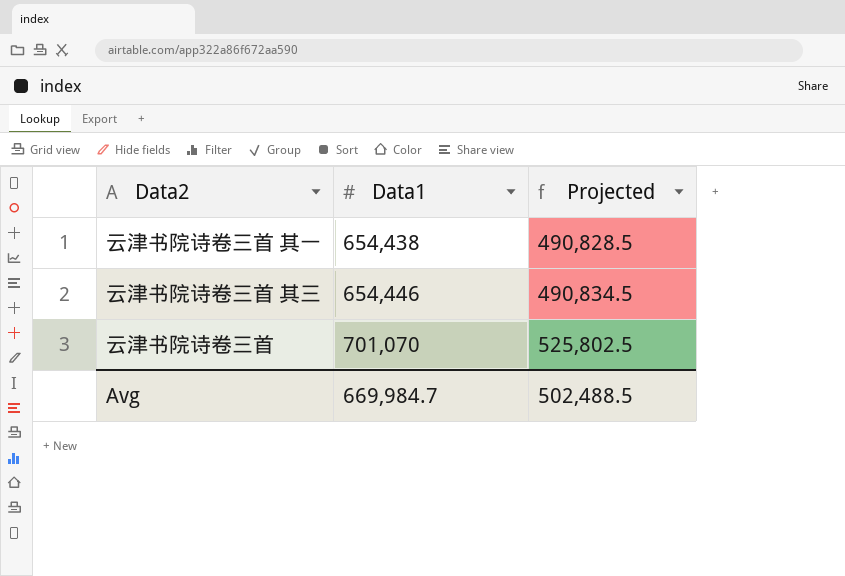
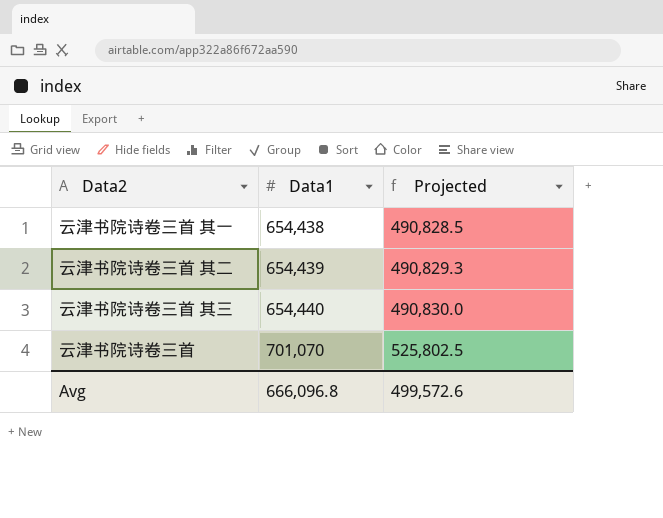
row 云津书院诗卷三首 其二: none -> 654,439 | 490,829.3
云津书院诗卷三首 其三 | Data1: 654,446 -> 654,440
云津书院诗卷三首 其三 | Projected: 490,834.5 -> 490,830.0
Avg | Data1: 669,984.7 -> 666,096.8
Avg | Projected: 502,488.5 -> 499,572.6

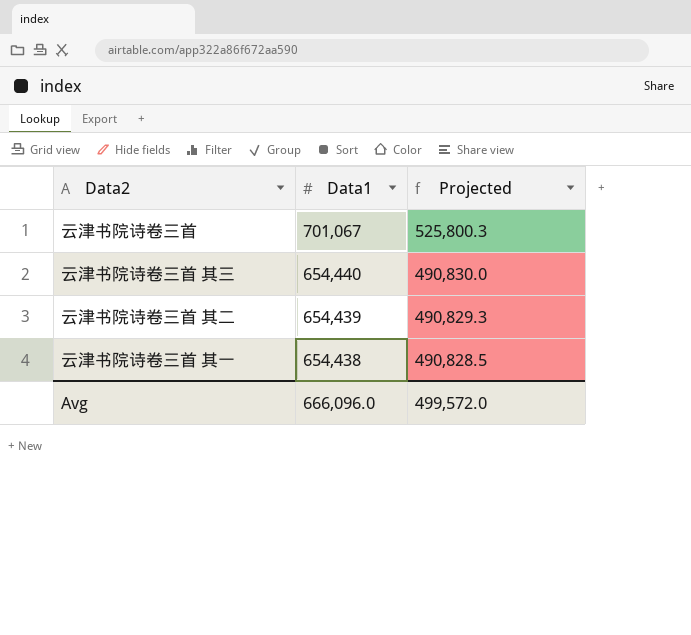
row order: Data1 ascending -> Data1 descending
云津书院诗卷三首 | Data1: 701,070 -> 701,067
云津书院诗卷三首 | Projected: 525,802.5 -> 525,800.3
Avg | Data1: 666,096.8 -> 666,096.0
Avg | Projected: 499,572.6 -> 499,572.0

